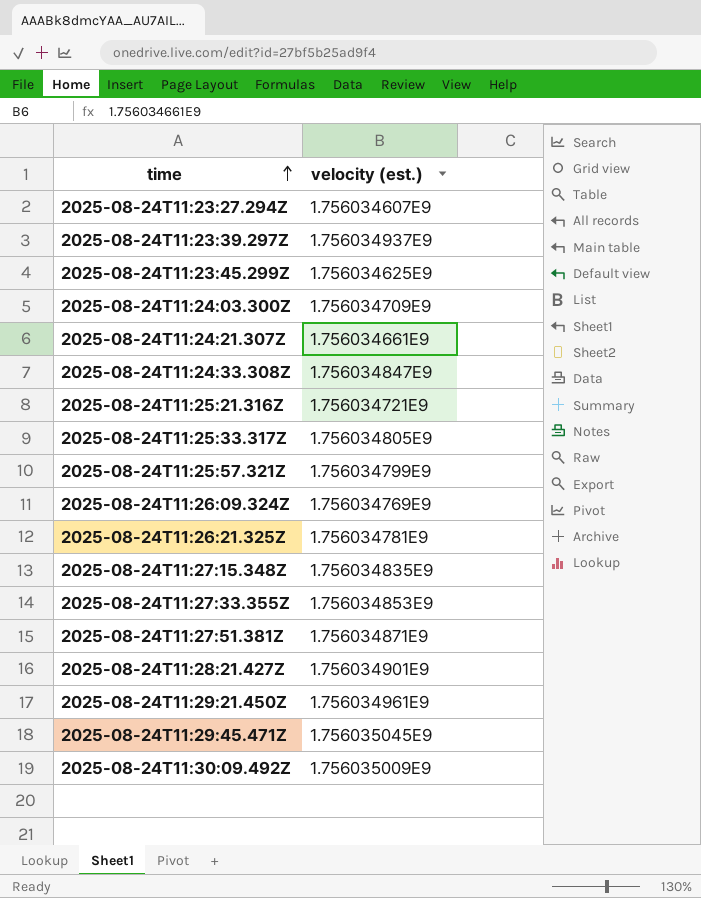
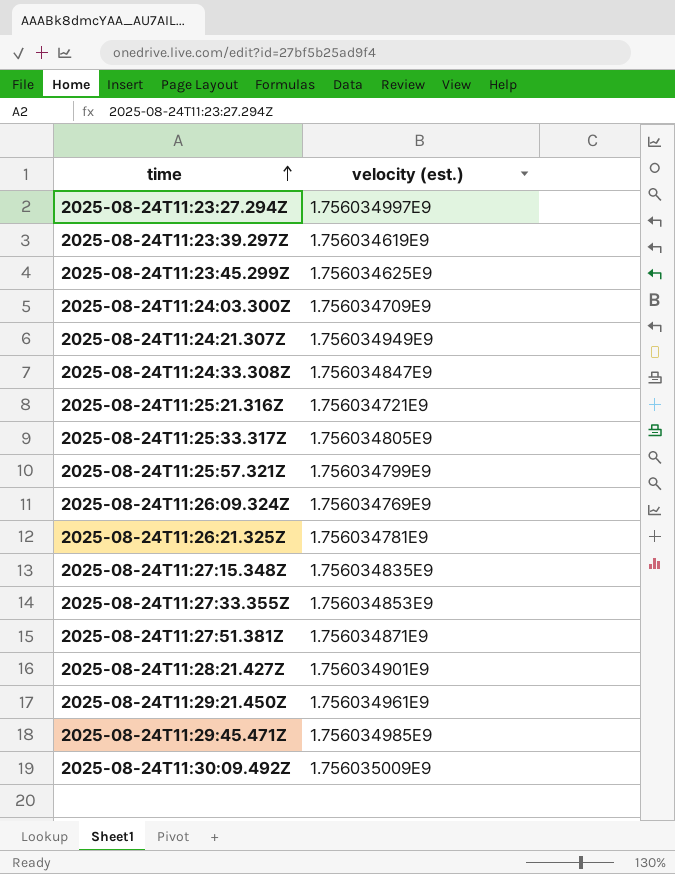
2025-08-24T11:23:27.294Z | velocity (est.): 1.756034607E9 -> 1.756034997E9
2025-08-24T11:23:39.297Z | velocity (est.): 1.756034937E9 -> 1.756034619E9
2025-08-24T11:24:21.307Z | velocity (est.): 1.756034661E9 -> 1.756034949E9
2025-08-24T11:29:45.471Z | velocity (est.): 1.756035045E9 -> 1.756034985E9

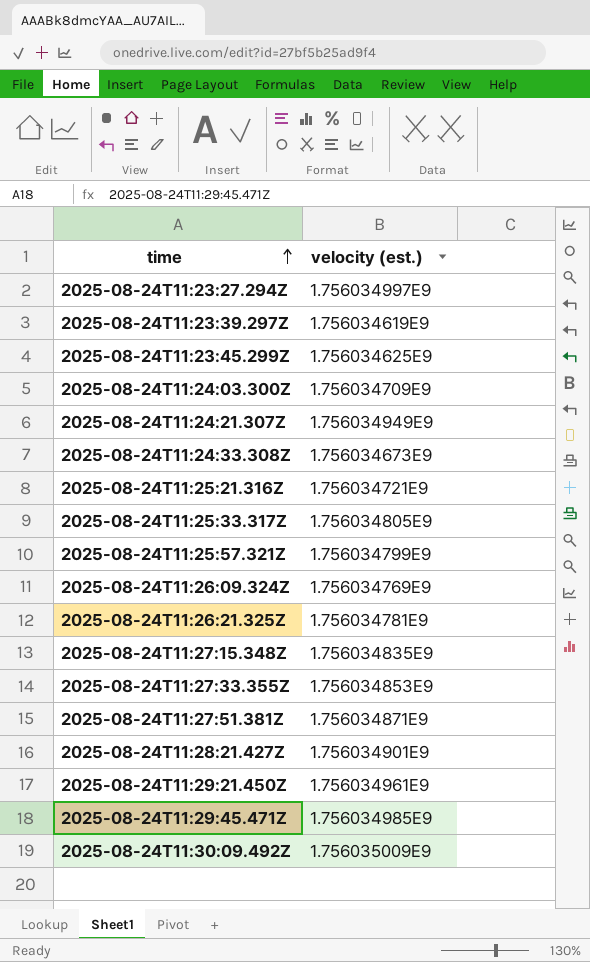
2025-08-24T11:24:33.308Z | velocity (est.): 1.756034847E9 -> 1.756034673E9

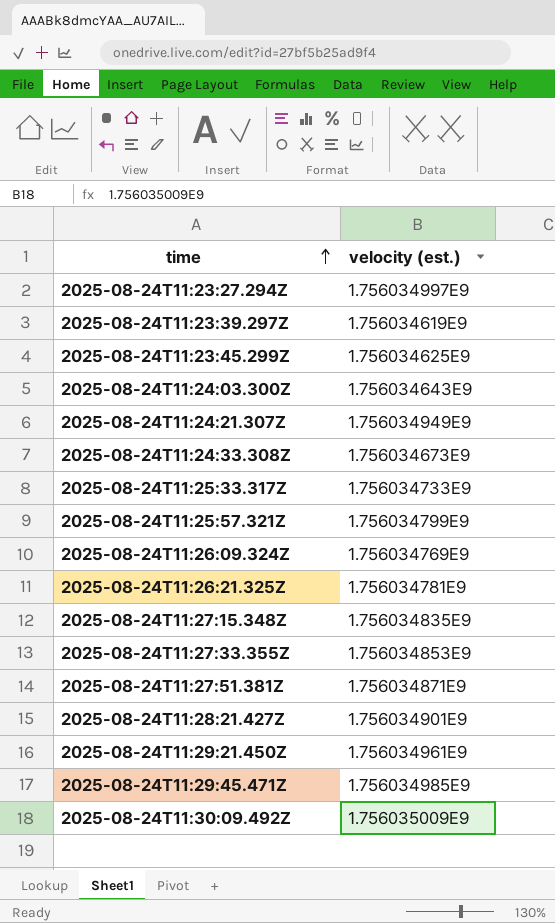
row 2025-08-24T11:25:21.316Z: 1.756034721E9 -> none
2025-08-24T11:24:03.300Z | velocity (est.): 1.756034709E9 -> 1.756034643E9
2025-08-24T11:25:33.317Z | velocity (est.): 1.756034805E9 -> 1.756034733E9

